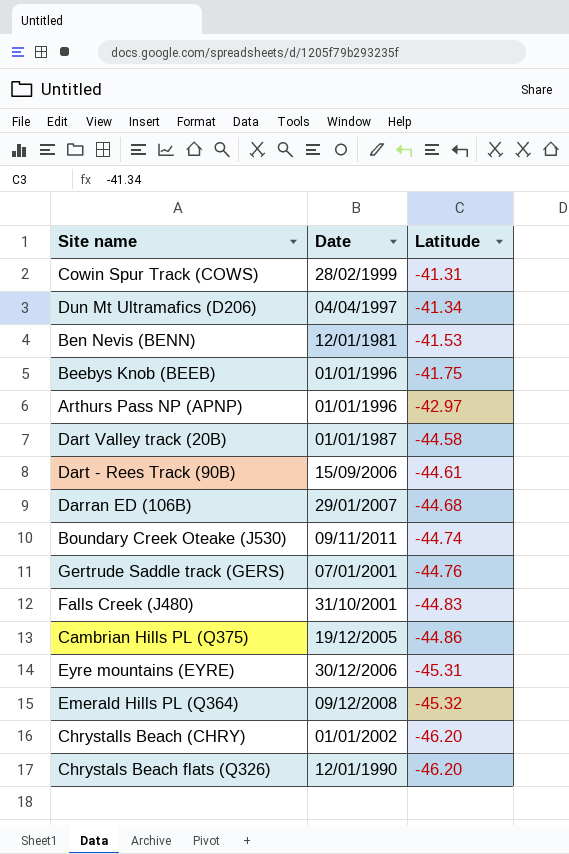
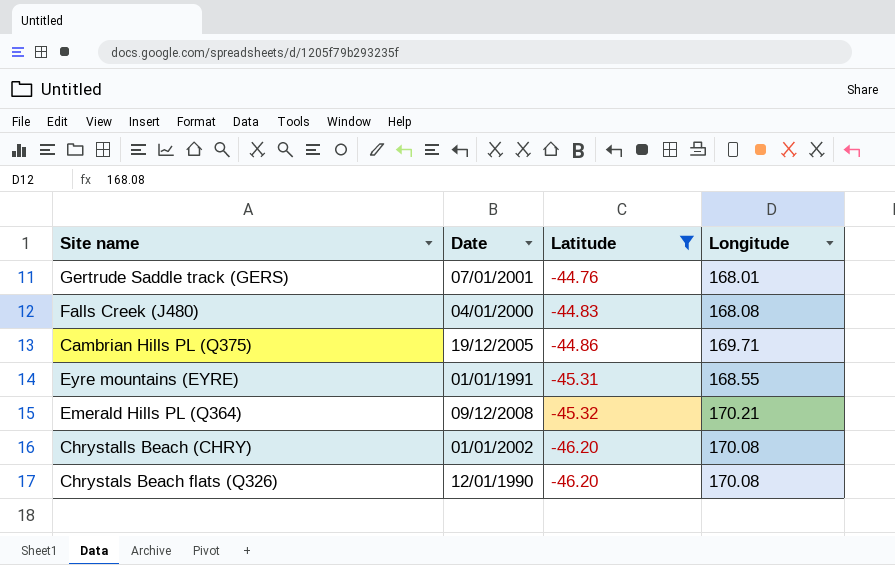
filter: none -> Latitude <= -44.76
column Longitude | position: none -> 4
Falls Creek (J480) | Date: 31/10/2001 -> 04/01/2000
Eyre mountains (EYRE) | Date: 30/12/2006 -> 01/01/1991

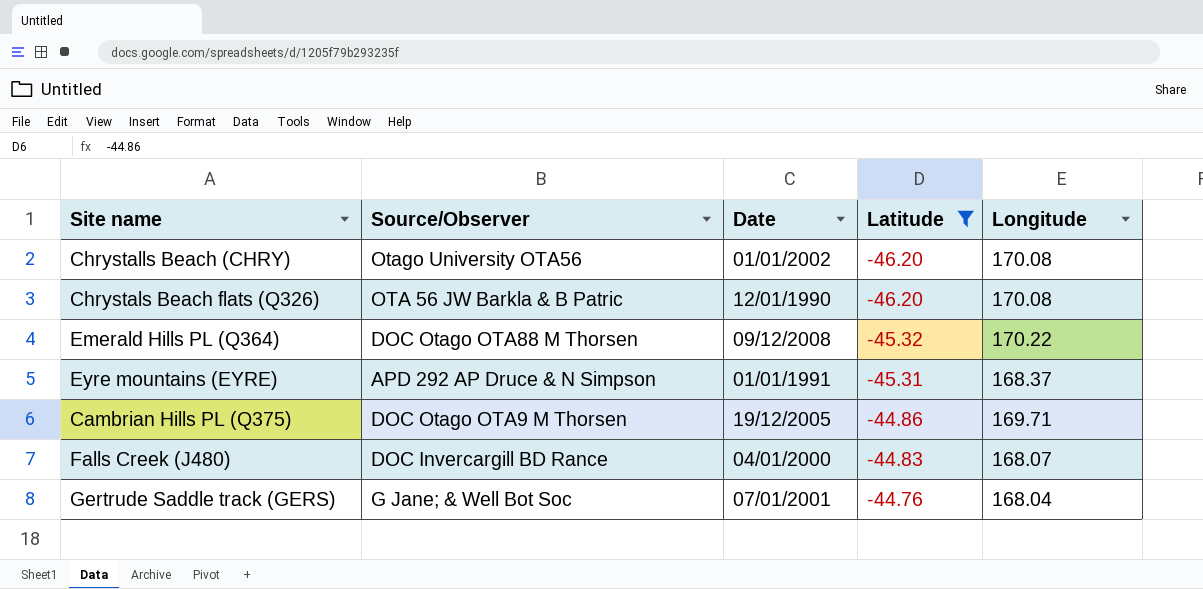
row order: Latitude descending -> Latitude ascending
column Source/Observer | position: none -> 2
Emerald Hills PL (Q364) | Longitude: 170.21 -> 170.22
Eyre mountains (EYRE) | Longitude: 168.55 -> 168.37
Falls Creek (J480) | Longitude: 168.08 -> 168.07
Gertrude Saddle track (GERS) | Longitude: 168.01 -> 168.04

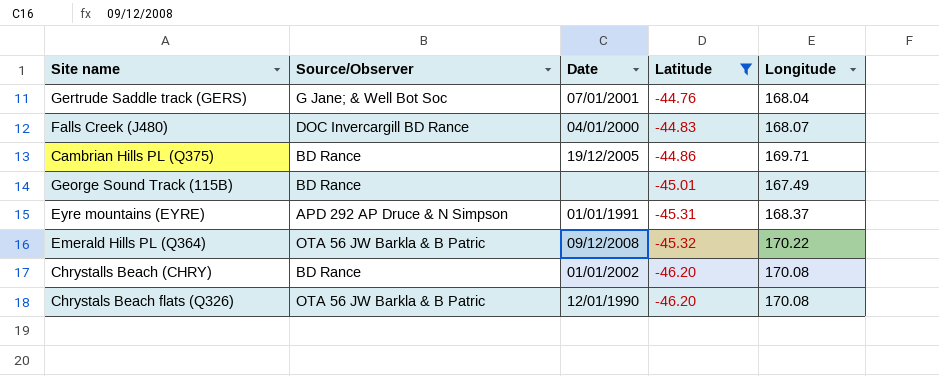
row order: Latitude ascending -> Latitude descending
Cambrian Hills PL (Q375) | Source/Observer: DOC Otago OTA9 M Thorsen -> BD Rance
row George Sound Track (115B): none -> BD Rance | none | -45.01 | 167.49
Emerald Hills PL (Q364) | Source/Observer: DOC Otago OTA88 M Thorsen -> OTA 56 JW Barkla & B Patric
Chrystalls Beach (CHRY) | Source/Observer: Otago University OTA56 -> BD Rance

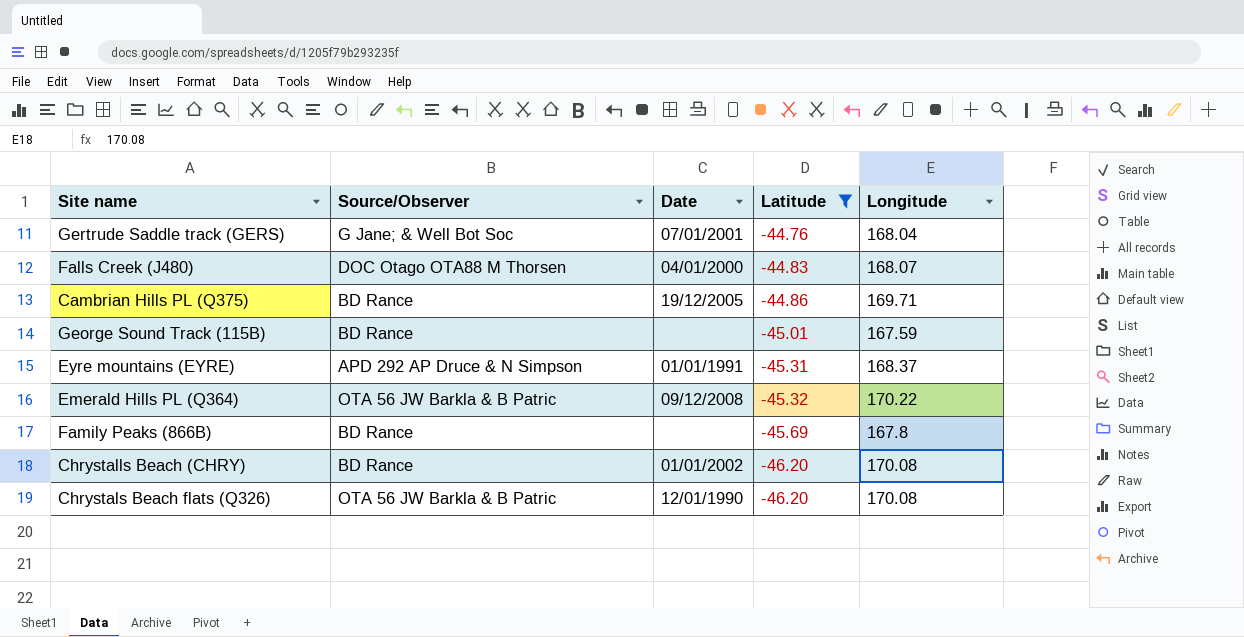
Falls Creek (J480) | Source/Observer: DOC Invercargill BD Rance -> DOC Otago OTA88 M Thorsen
George Sound Track (115B) | Longitude: 167.49 -> 167.59
row Family Peaks (866B): none -> BD Rance | none | -45.69 | 167.8

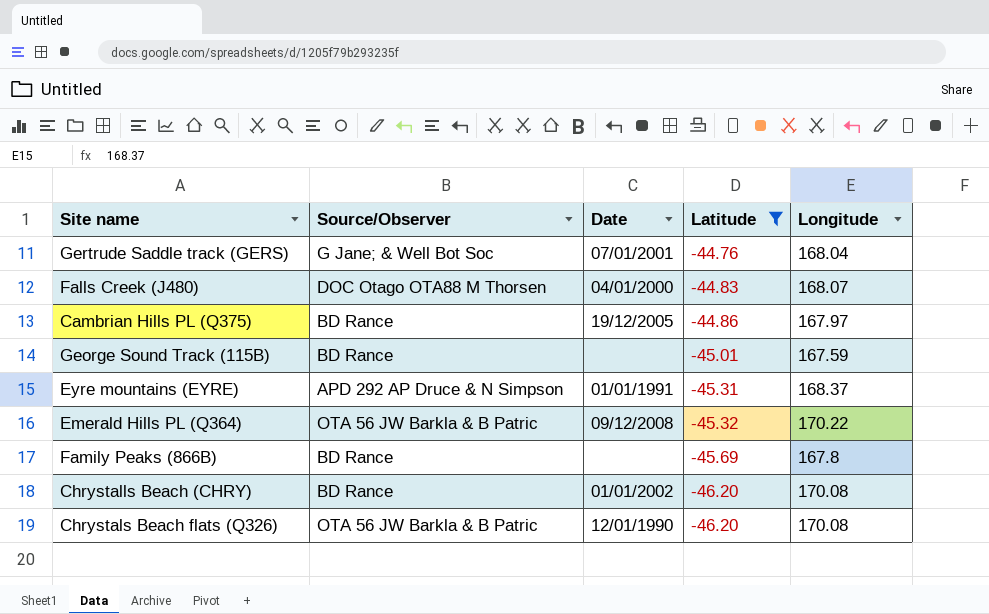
Cambrian Hills PL (Q375) | Longitude: 169.71 -> 167.97

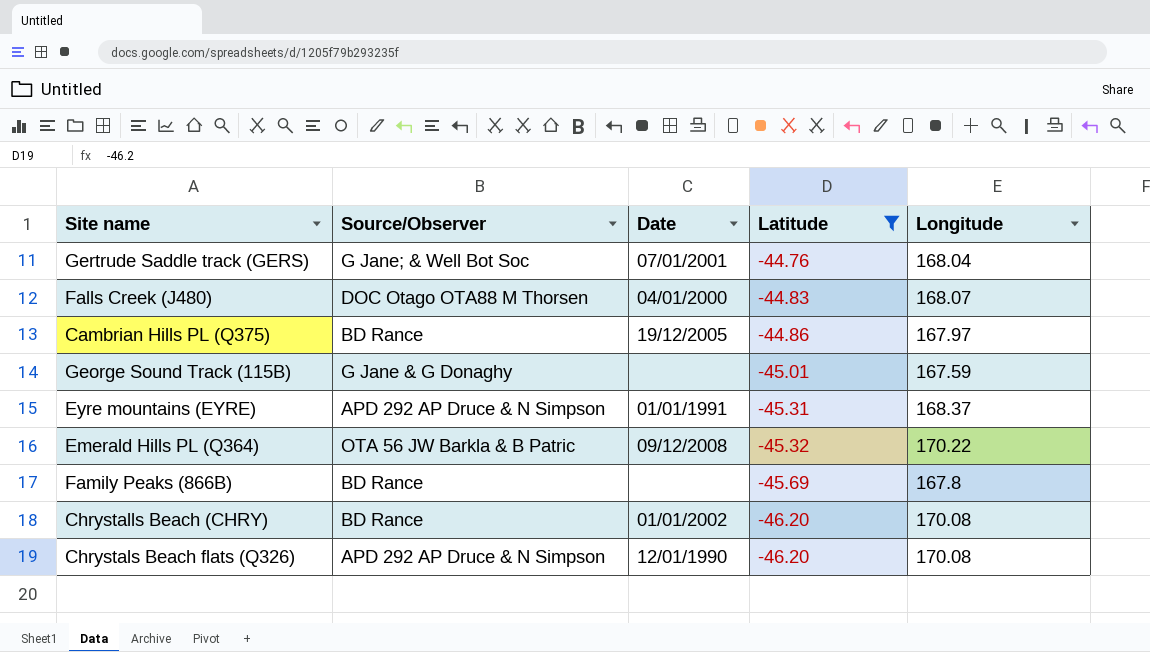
George Sound Track (115B) | Source/Observer: BD Rance -> G Jane & G Donaghy
Chrystals Beach flats (Q326) | Source/Observer: OTA 56 JW Barkla & B Patric -> APD 292 AP Druce & N Simpson

